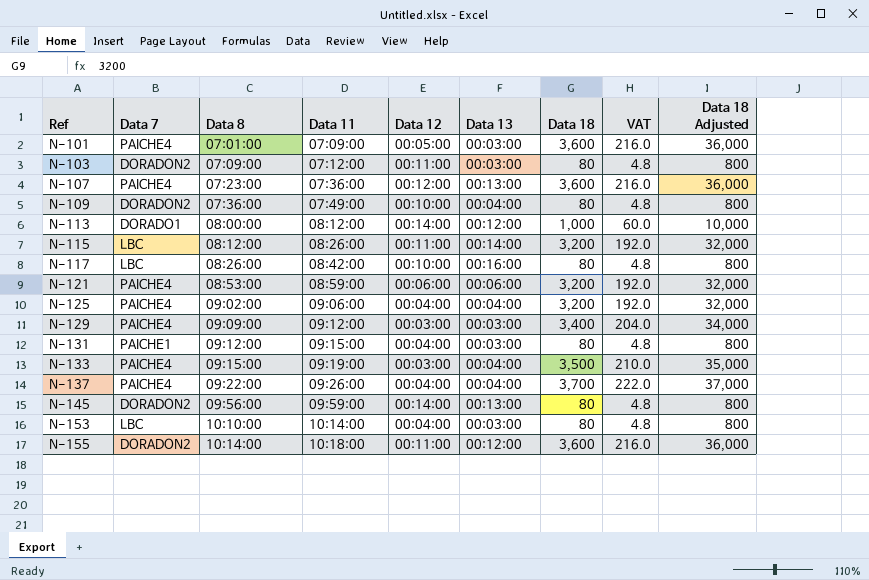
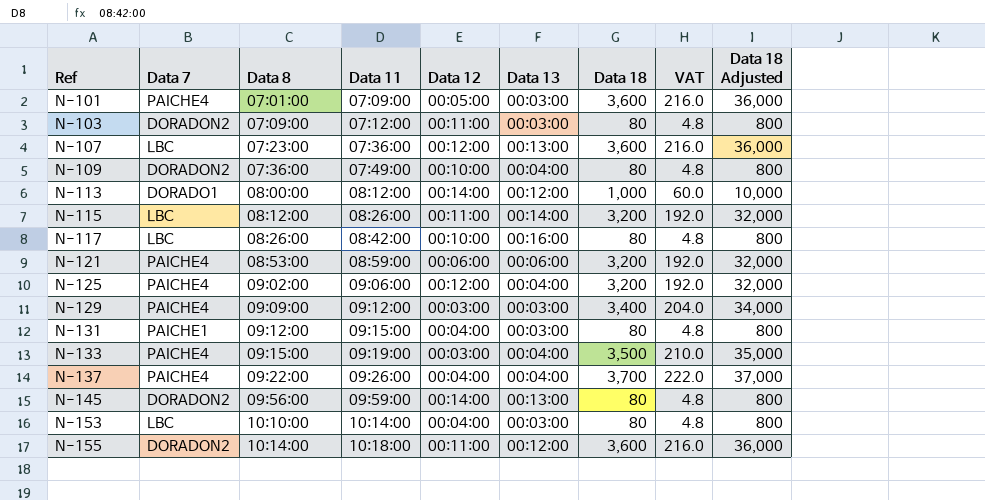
N-107 | Data 7: PAICHE4 -> LBC
N-125 | Data 12: 00:04:00 -> 00:12:00

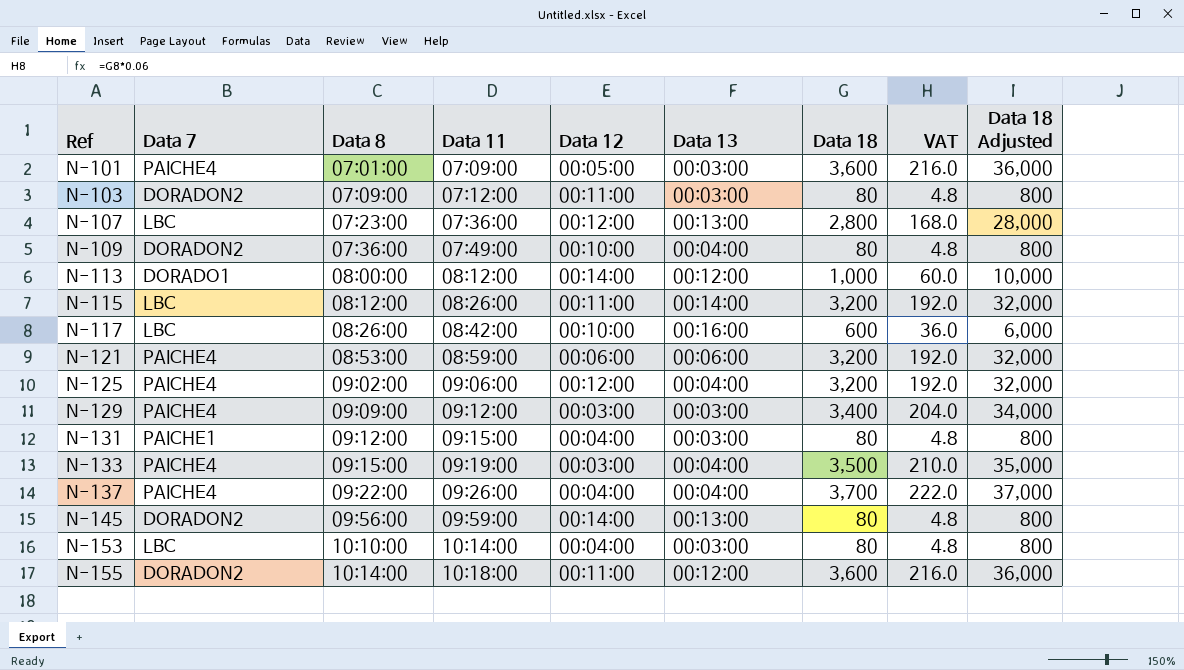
N-107 | Data 18: 3,600 -> 2,800
N-107 | VAT: 216.0 -> 168.0
N-107 | Data 18 Adjusted: 36,000 -> 28,000
N-117 | Data 18: 80 -> 600
N-117 | VAT: 4.8 -> 36.0
N-117 | Data 18 Adjusted: 800 -> 6,000

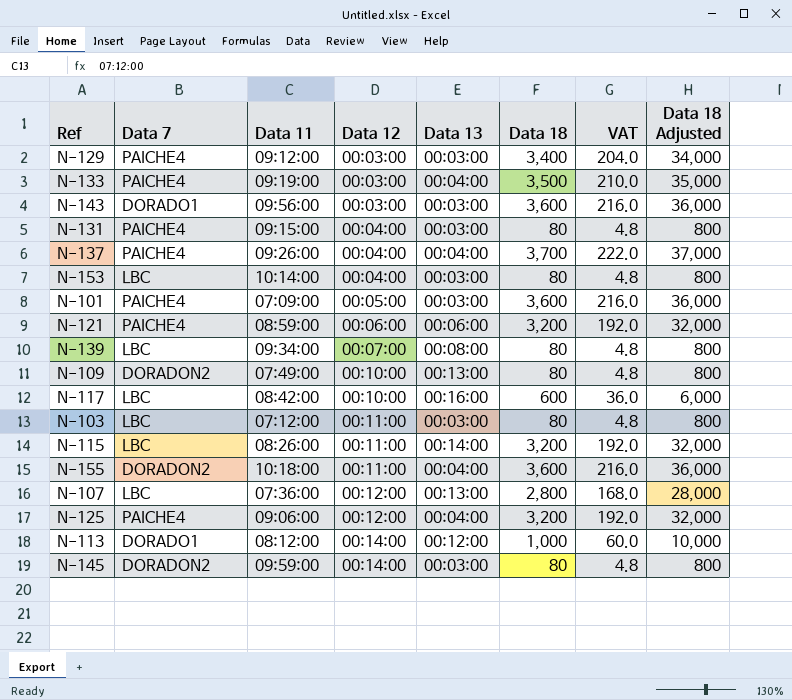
row order: Ref ascending -> Data 12 ascending
column Data 8 | position: 3 -> none
row N-143: none -> DORADO1 | 09:56:00 | 00:03:00 | 00:03:00 | 3,600 | 216.0 | 36,000
N-131 | Data 7: PAICHE1 -> PAICHE4
row N-139: none -> LBC | 09:34:00 | 00:07:00 | 00:08:00 | 80 | 4.8 | 800
N-109 | Data 13: 00:04:00 -> 00:13:00
N-103 | Data 7: DORADON2 -> LBC
N-155 | Data 13: 00:12:00 -> 00:04:00
N-145 | Data 13: 00:13:00 -> 00:03:00

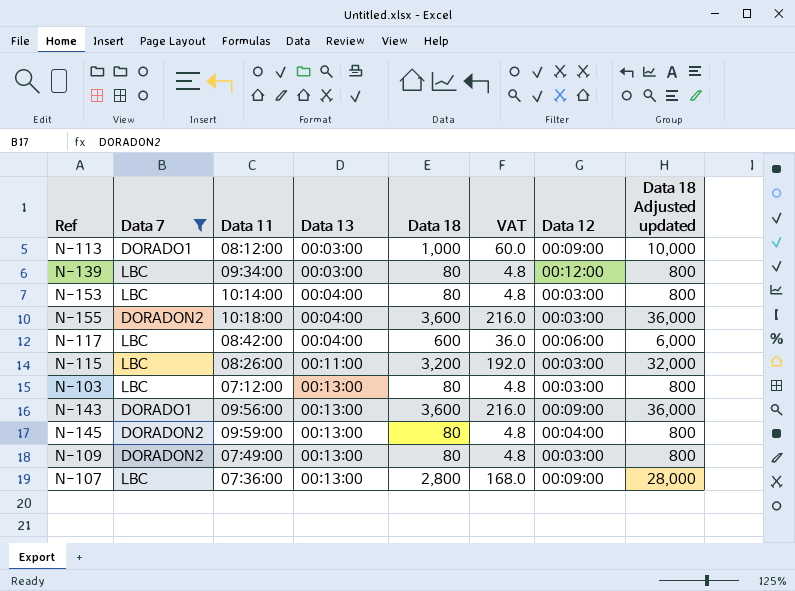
filter: none -> Data 7 != PAICHE4
row order: Data 12 ascending -> Data 13 ascending
column Data 12 | position: 4 -> 7
column name: Data 18 Adjusted -> Data 18 Adjusted updated
N-113 | Data 13: 00:12:00 -> 00:03:00
N-113 | Data 12: 00:14:00 -> 00:09:00
N-139 | Data 13: 00:08:00 -> 00:03:00
N-139 | Data 12: 00:07:00 -> 00:12:00
N-153 | Data 13: 00:03:00 -> 00:04:00
N-153 | Data 12: 00:04:00 -> 00:03:00
N-155 | Data 12: 00:11:00 -> 00:03:00
N-117 | Data 13: 00:16:00 -> 00:04:00
N-117 | Data 12: 00:10:00 -> 00:06:00
N-115 | Data 13: 00:14:00 -> 00:11:00
N-115 | Data 12: 00:11:00 -> 00:03:00
N-103 | Data 13: 00:03:00 -> 00:13:00
N-103 | Data 12: 00:11:00 -> 00:03:00
N-143 | Data 13: 00:03:00 -> 00:13:00
N-143 | Data 12: 00:03:00 -> 00:09:00
N-145 | Data 13: 00:03:00 -> 00:13:00
N-145 | Data 12: 00:14:00 -> 00:04:00
N-109 | Data 12: 00:10:00 -> 00:03:00
N-107 | Data 12: 00:12:00 -> 00:09:00

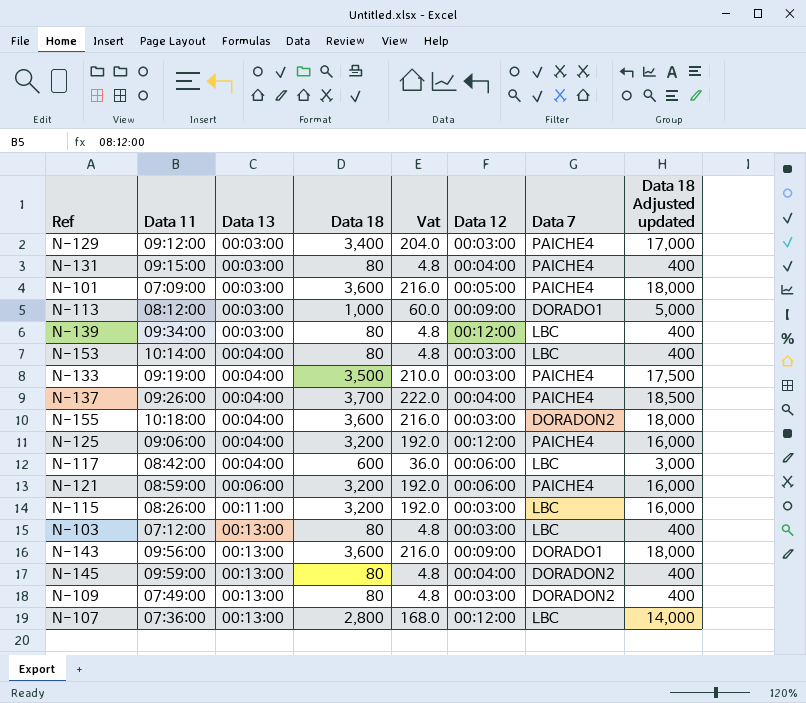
filter: Data 7 != PAICHE4 -> none
column name: VAT -> Vat
column Data 7 | position: 2 -> 7
column Data 18 Adjusted updated | formula: [Data 18] * 10 -> [Data 18] * 5
N-107 | Data 12: 00:09:00 -> 00:12:00

